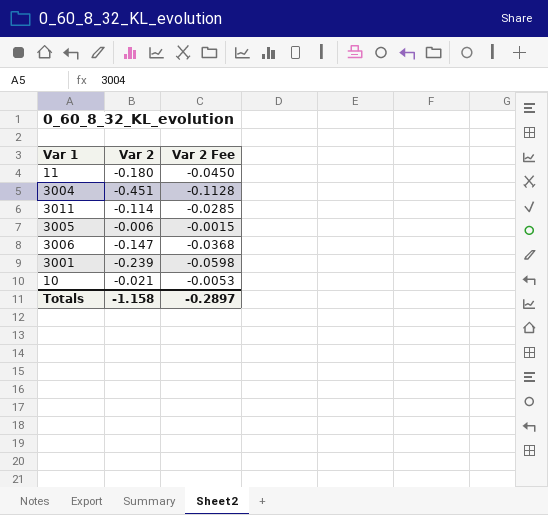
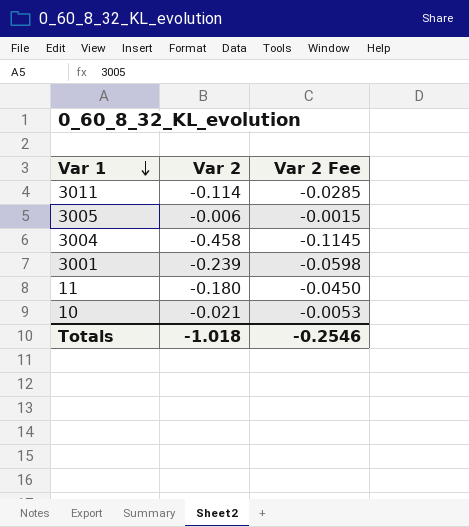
row order: none -> Var 1 descending
row 3006: -0.147 | -0.0368 -> none
3004 | Var 2: -0.451 -> -0.458
3004 | Var 2 Fee: -0.1128 -> -0.1145
Totals | Var 2: -1.158 -> -1.018
Totals | Var 2 Fee: -0.2897 -> -0.2546

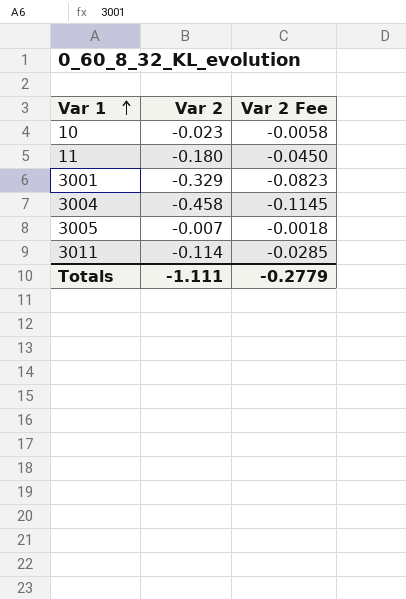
row order: Var 1 descending -> Var 1 ascending
10 | Var 2: -0.021 -> -0.023
10 | Var 2 Fee: -0.0053 -> -0.0058
3001 | Var 2: -0.239 -> -0.329
3001 | Var 2 Fee: -0.0598 -> -0.0823
3005 | Var 2: -0.006 -> -0.007
3005 | Var 2 Fee: -0.0015 -> -0.0018
Totals | Var 2: -1.018 -> -1.111
Totals | Var 2 Fee: -0.2546 -> -0.2779

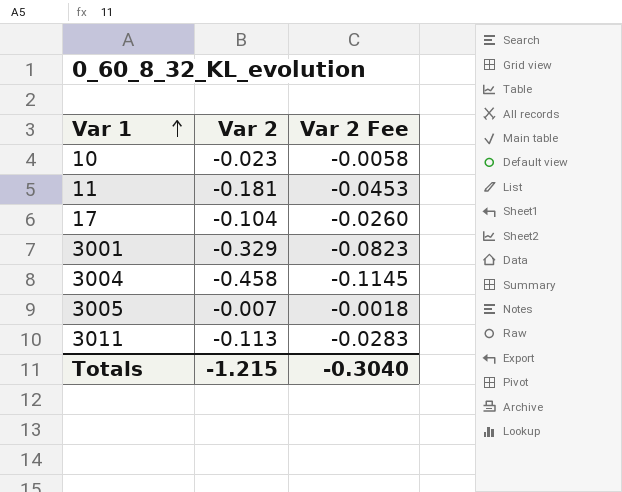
11 | Var 2: -0.180 -> -0.181
11 | Var 2 Fee: -0.0450 -> -0.0453
row 17: none -> -0.104 | -0.0260
3011 | Var 2: -0.114 -> -0.113
3011 | Var 2 Fee: -0.0285 -> -0.0283
Totals | Var 2: -1.111 -> -1.215
Totals | Var 2 Fee: -0.2779 -> -0.3040

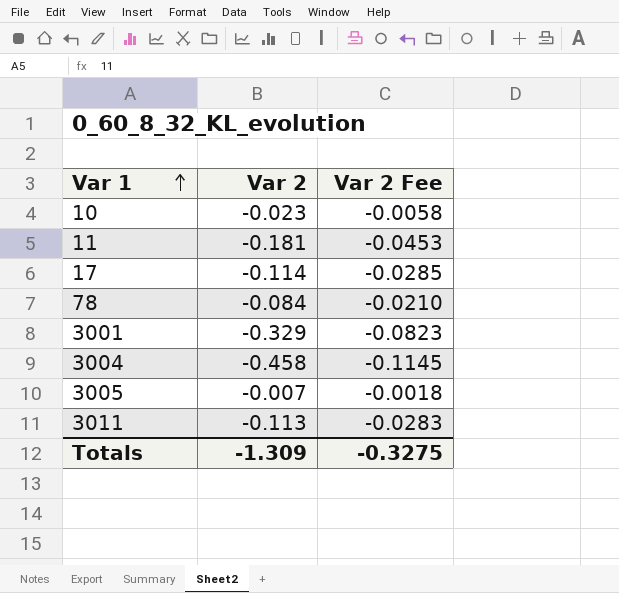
17 | Var 2: -0.104 -> -0.114
17 | Var 2 Fee: -0.0260 -> -0.0285
row 78: none -> -0.084 | -0.0210
Totals | Var 2: -1.215 -> -1.309
Totals | Var 2 Fee: -0.3040 -> -0.3275

